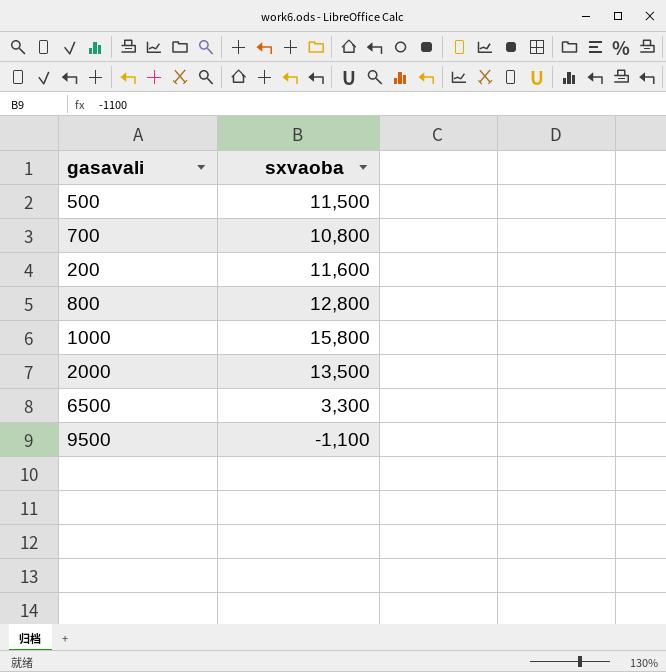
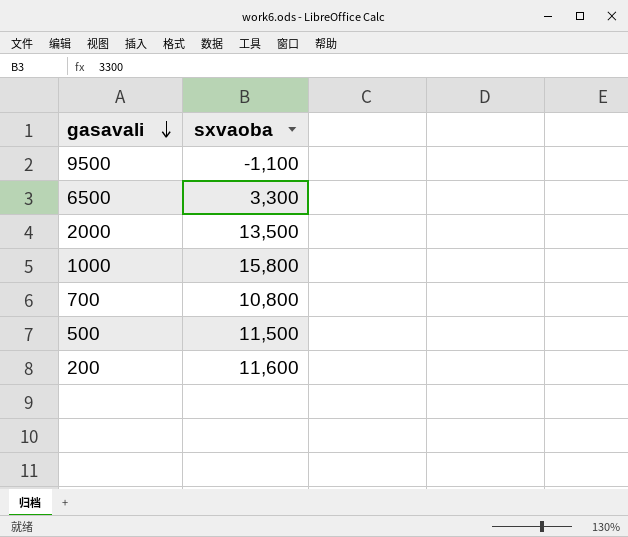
row order: none -> gasavali descending
row 800: 12,800 -> none

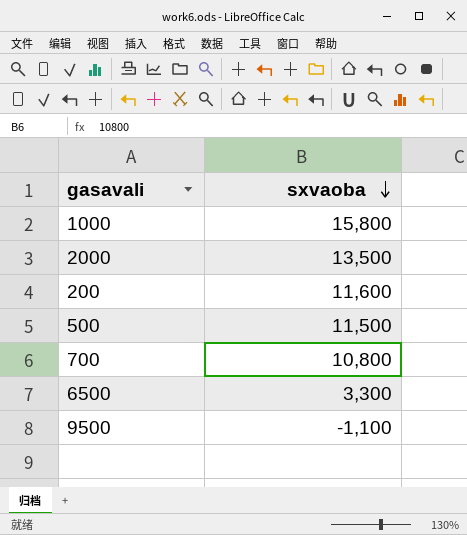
row order: gasavali descending -> sxvaoba descending

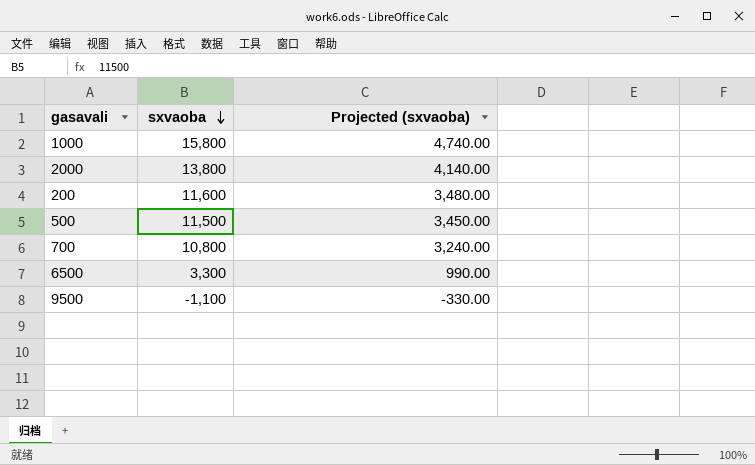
column Projected (sxvaoba) | formula: none -> [sxvaoba] * 0.3
2000 | sxvaoba: 13,500 -> 13,800

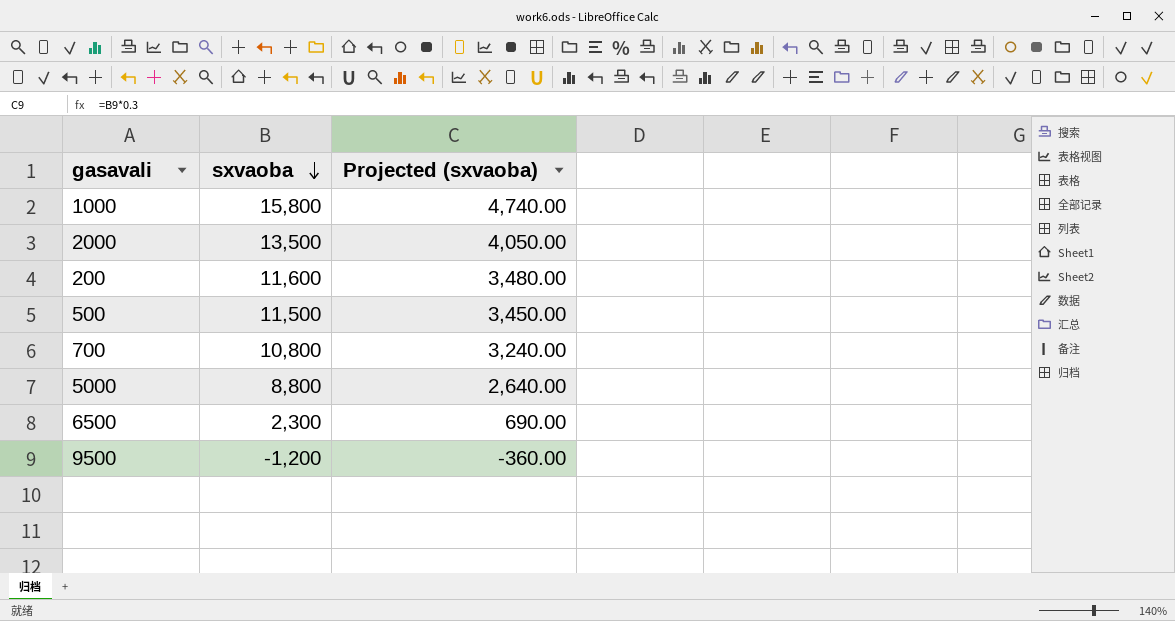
2000 | sxvaoba: 13,800 -> 13,500
2000 | Projected (sxvaoba): 4,140.00 -> 4,050.00
row 5000: none -> 8,800 | 2,640.00
6500 | sxvaoba: 3,300 -> 2,300
6500 | Projected (sxvaoba): 990.00 -> 690.00
9500 | sxvaoba: -1,100 -> -1,200
9500 | Projected (sxvaoba): -330.00 -> -360.00

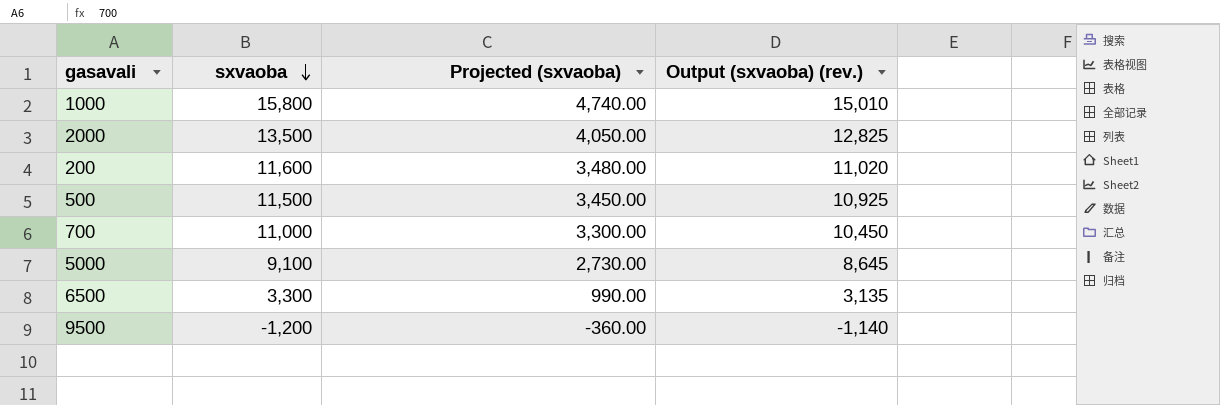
column Output (sxvaoba) (rev.) | formula: none -> [sxvaoba] * 0.95
700 | sxvaoba: 10,800 -> 11,000
700 | Projected (sxvaoba): 3,240.00 -> 3,300.00
5000 | sxvaoba: 8,800 -> 9,100
5000 | Projected (sxvaoba): 2,640.00 -> 2,730.00
6500 | sxvaoba: 2,300 -> 3,300
6500 | Projected (sxvaoba): 690.00 -> 990.00

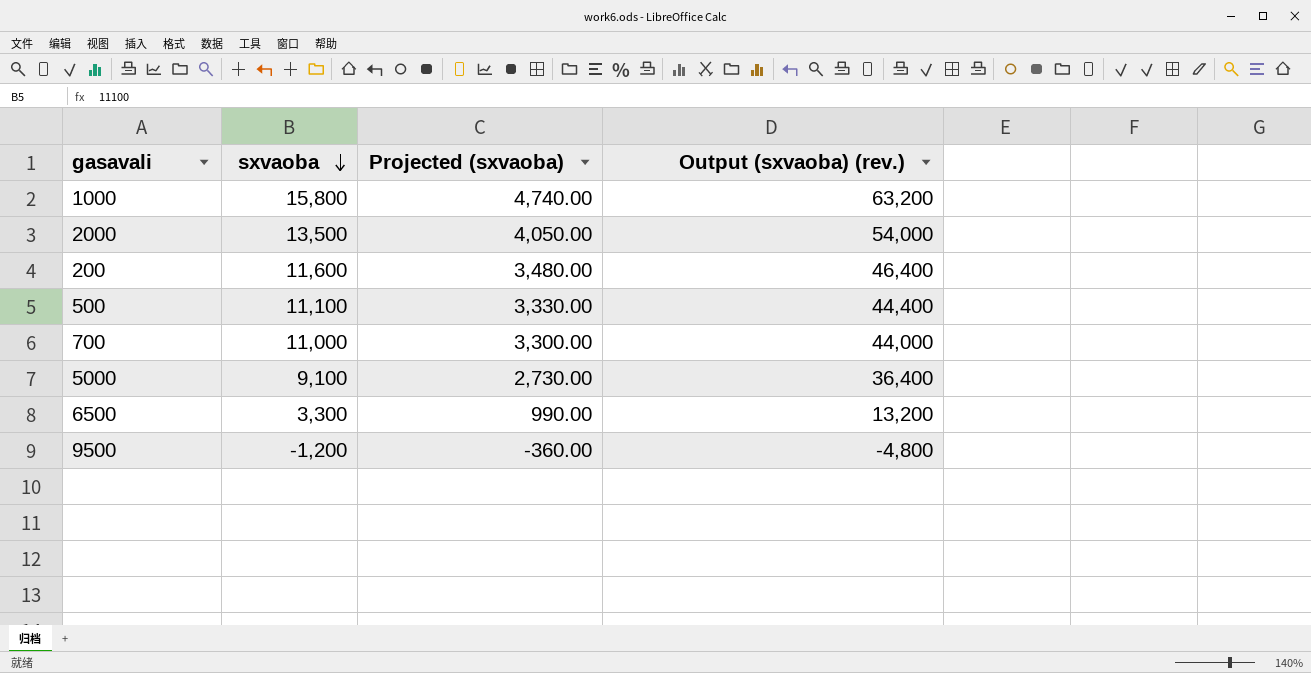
column Output (sxvaoba) (rev.) | formula: [sxvaoba] * 0.95 -> [sxvaoba] * 4
500 | sxvaoba: 11,500 -> 11,100
500 | Projected (sxvaoba): 3,450.00 -> 3,330.00

